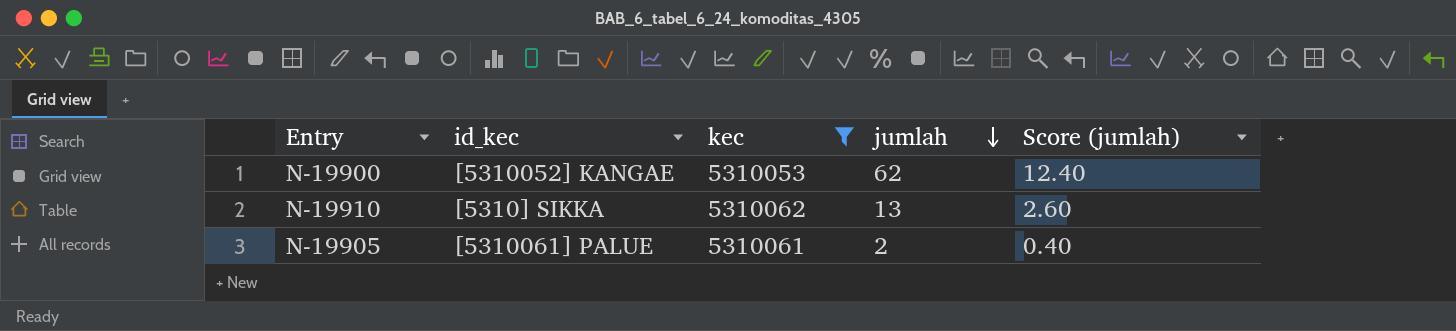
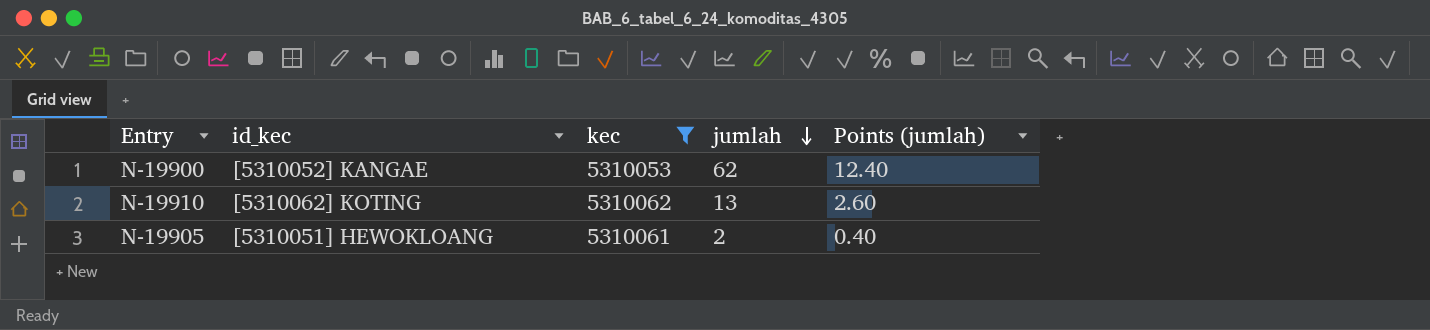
column name: Score (jumlah) -> Points (jumlah)
N-19910 | id_kec: [5310] SIKKA -> [5310062] KOTING
N-19905 | id_kec: [5310061] PALUE -> [5310051] HEWOKLOANG

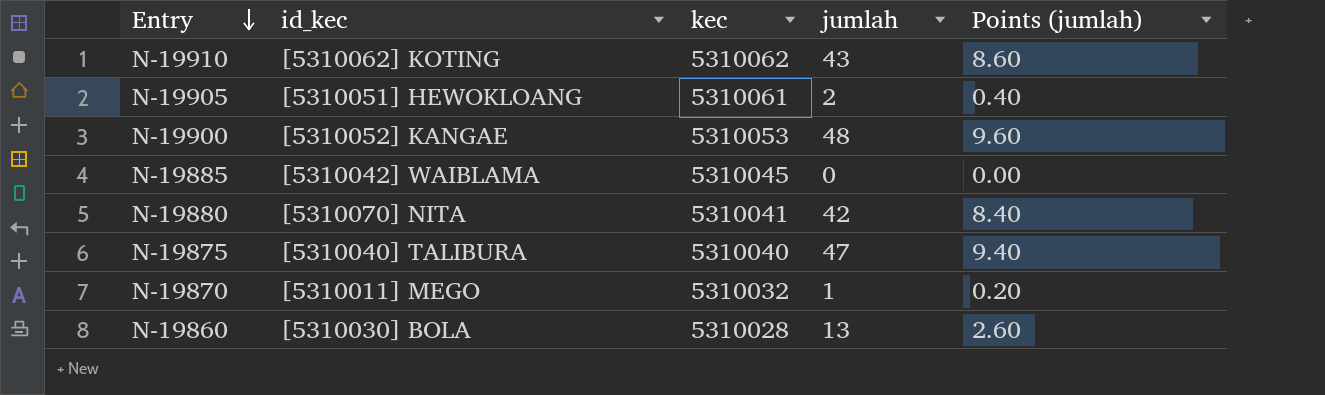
filter: kec >= 5310053 -> none
row order: jumlah descending -> Entry descending
N-19910 | jumlah: 13 -> 43
N-19910 | Points (jumlah): 2.60 -> 8.60
N-19900 | jumlah: 62 -> 48
N-19900 | Points (jumlah): 12.40 -> 9.60

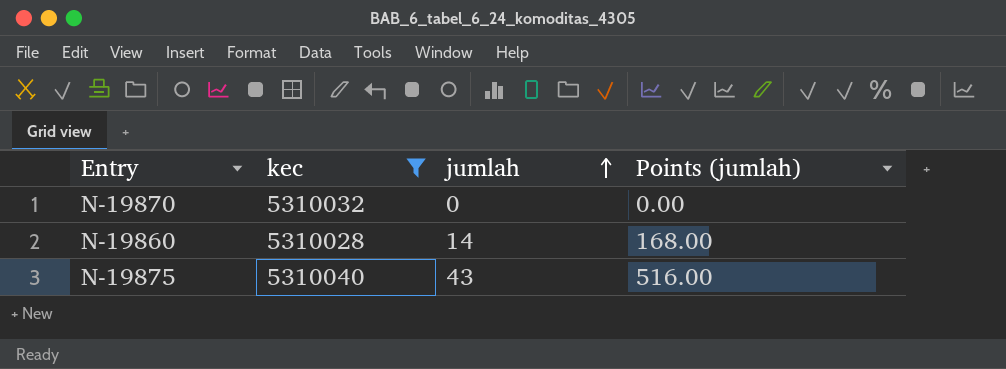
filter: none -> kec <= 5310040
row order: Entry descending -> jumlah ascending
column id_kec | position: 2 -> none
column Points (jumlah) | formula: [jumlah] * 0.2 -> [jumlah] * 12
N-19870 | jumlah: 1 -> 0
N-19860 | jumlah: 13 -> 14
N-19875 | jumlah: 47 -> 43

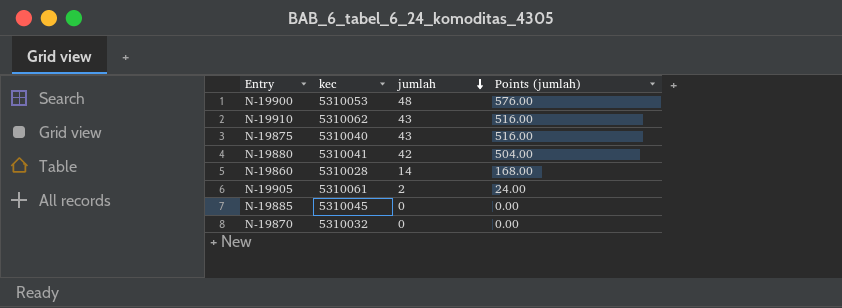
filter: kec <= 5310040 -> none
row order: jumlah ascending -> jumlah descending

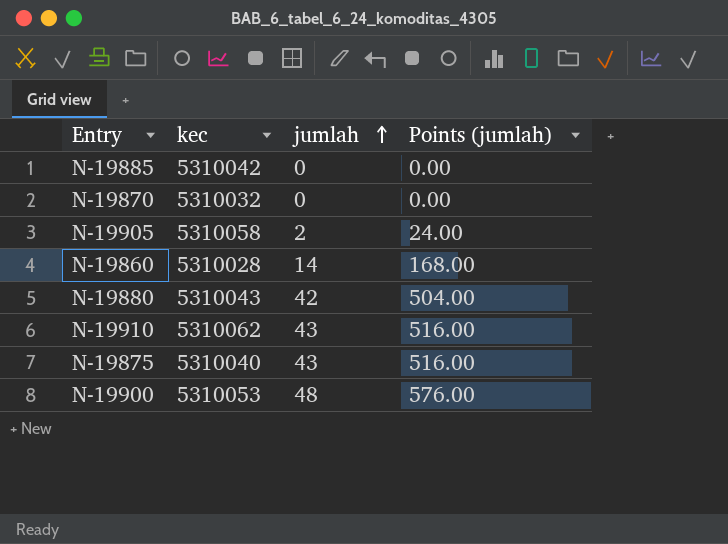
row order: jumlah descending -> jumlah ascending
N-19885 | kec: 5310045 -> 5310042
N-19905 | kec: 5310061 -> 5310058
N-19880 | kec: 5310041 -> 5310043

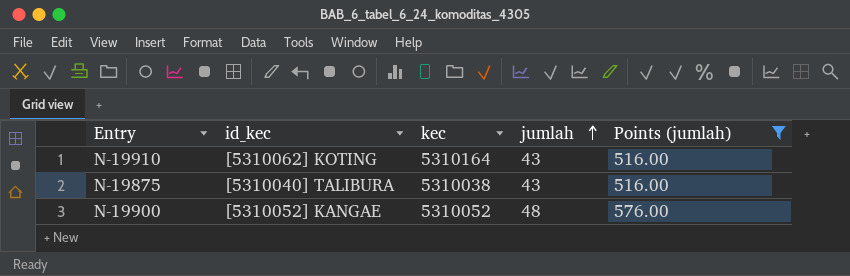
filter: none -> Points (jumlah) >= 516.00
column id_kec | position: none -> 2
N-19910 | kec: 5310062 -> 5310164
N-19875 | kec: 5310040 -> 5310038
N-19900 | kec: 5310053 -> 5310052

